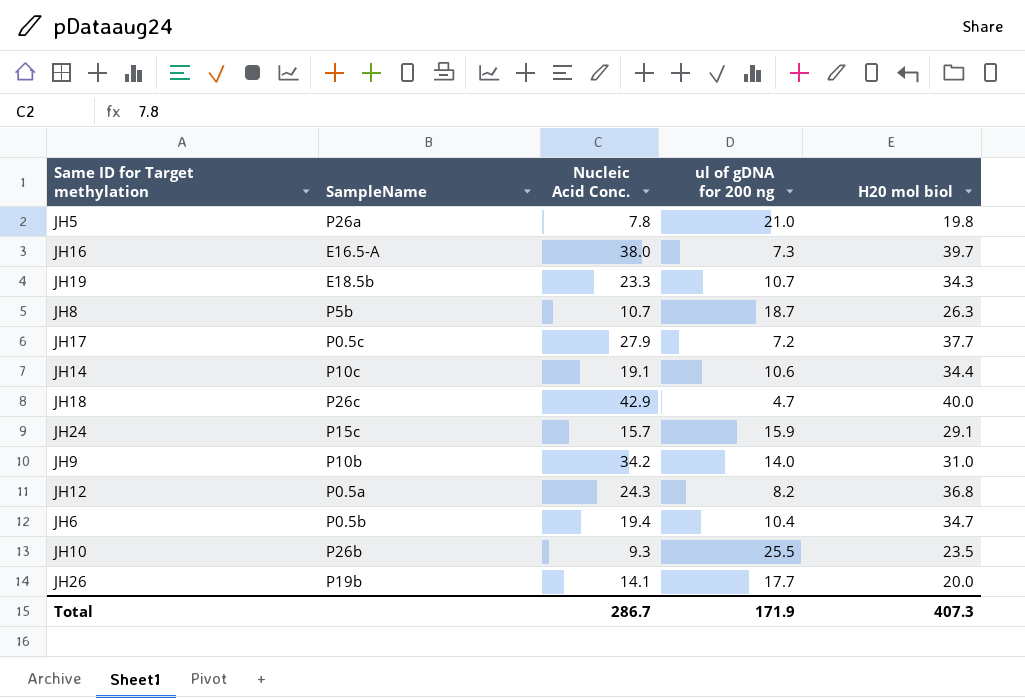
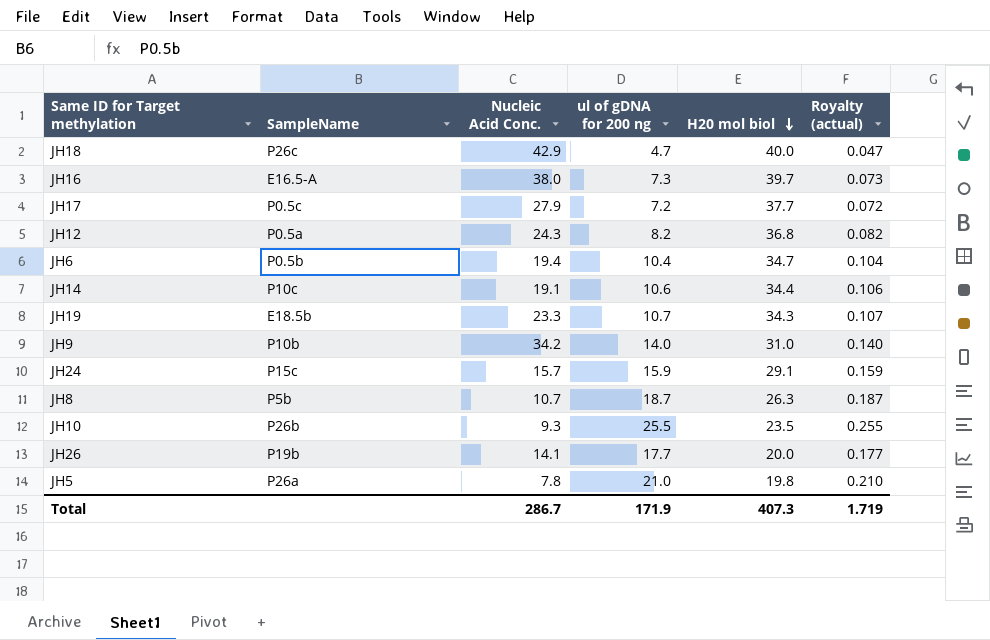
row order: none -> H20 mol biol descending
column Royalty (actual) | formula: none -> [ul of gDNA for 200 ng] * 0.01

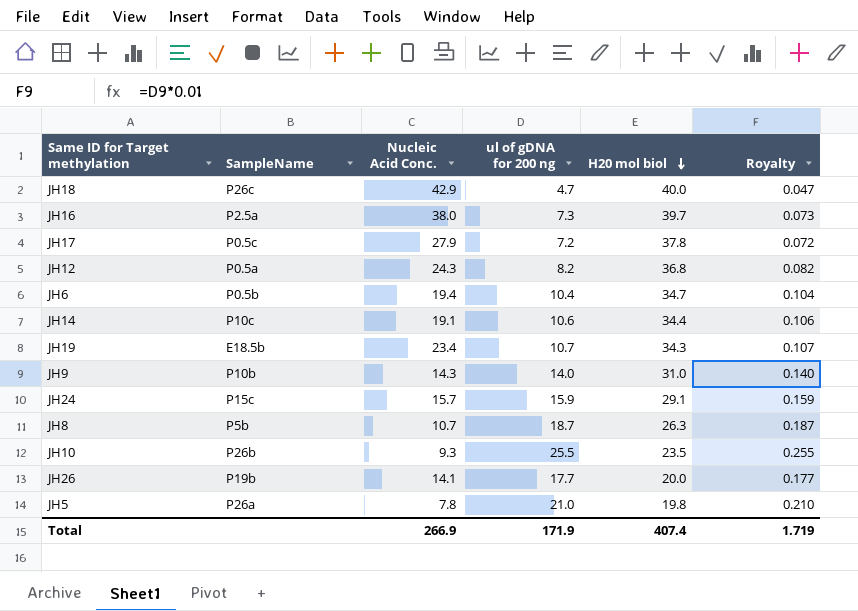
column name: Royalty (actual) -> Royalty
JH16 | SampleName: E16.5-A -> P2.5a
JH17 | H20 mol biol: 37.7 -> 37.8
JH19 | Nucleic Acid Conc.: 23.3 -> 23.4
JH9 | Nucleic Acid Conc.: 34.2 -> 14.3
Total | Nucleic Acid Conc.: 286.7 -> 266.9
Total | H20 mol biol: 407.3 -> 407.4

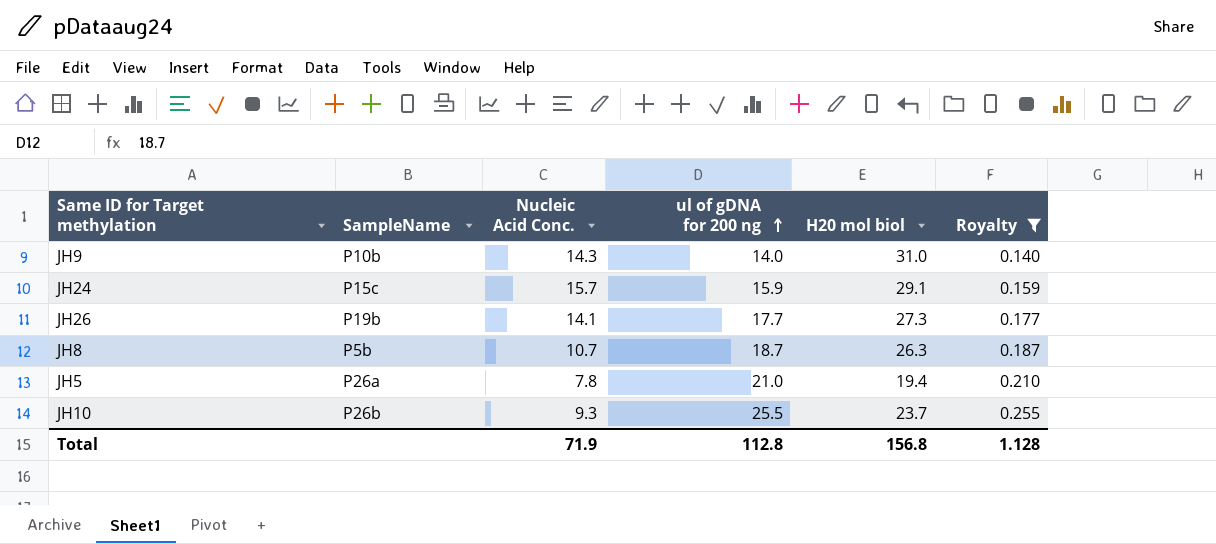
filter: none -> Royalty >= 0.140
row order: H20 mol biol descending -> ul of gDNA for 200 ng ascending
JH26 | H20 mol biol: 20.0 -> 27.3
JH5 | H20 mol biol: 19.8 -> 19.4
JH10 | H20 mol biol: 23.5 -> 23.7
Total | Nucleic Acid Conc.: 266.9 -> 71.9
Total | ul of gDNA for 200 ng: 171.9 -> 112.8
Total | H20 mol biol: 407.4 -> 156.8
Total | Royalty: 1.719 -> 1.128

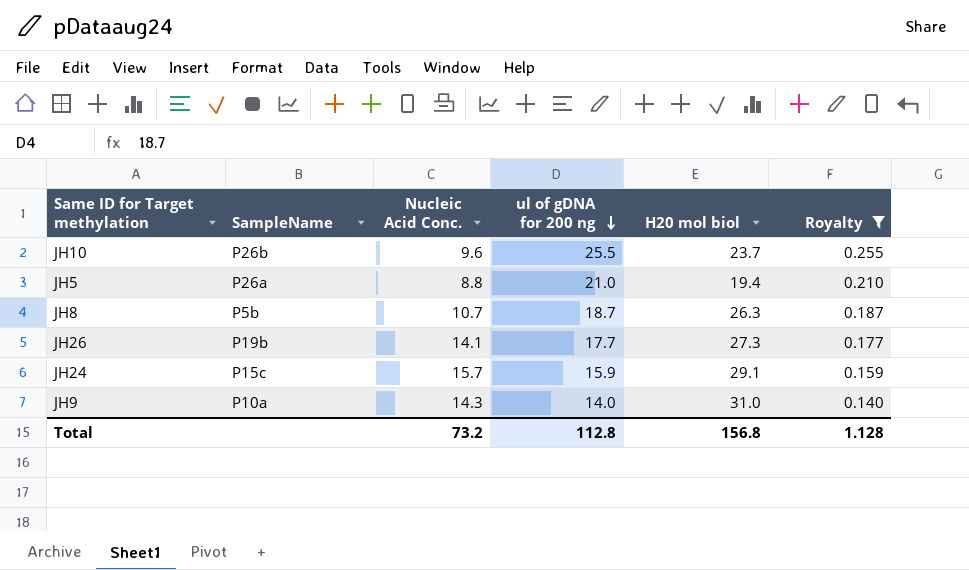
row order: ul of gDNA for 200 ng ascending -> ul of gDNA for 200 ng descending
JH10 | Nucleic Acid Conc.: 9.3 -> 9.6
JH5 | Nucleic Acid Conc.: 7.8 -> 8.8
JH9 | SampleName: P10b -> P10a
Total | Nucleic Acid Conc.: 71.9 -> 73.2

